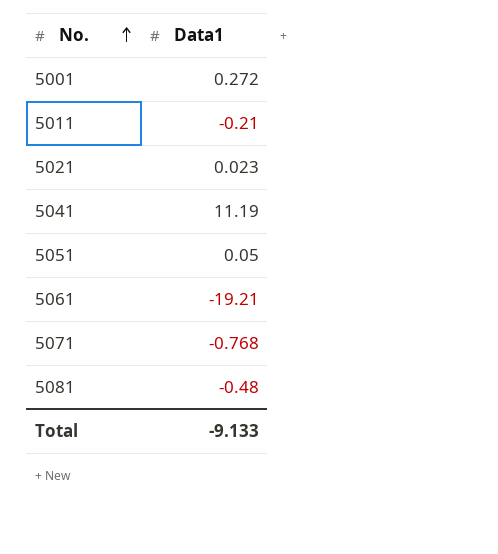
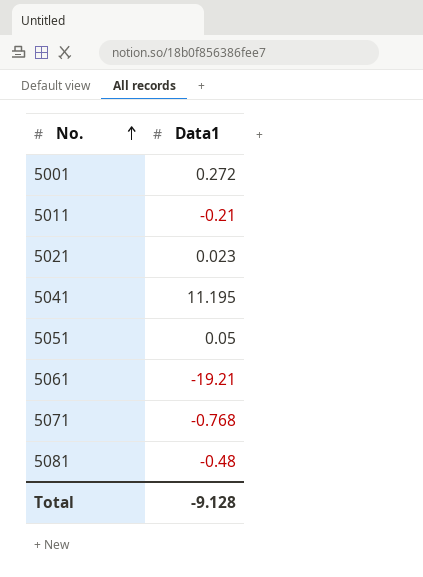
5041 | Data1: 11.19 -> 11.195
Total | Data1: -9.133 -> -9.128

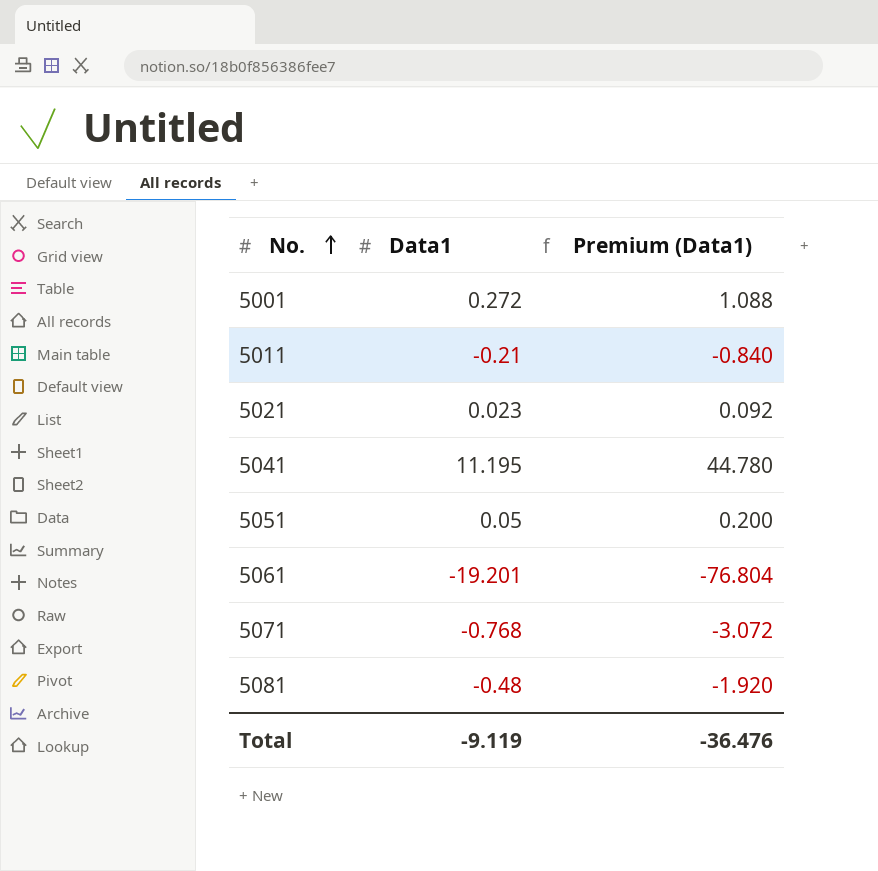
column Premium (Data1) | formula: none -> [Data1] * 4
5061 | Data1: -19.21 -> -19.201
Total | Data1: -9.128 -> -9.119

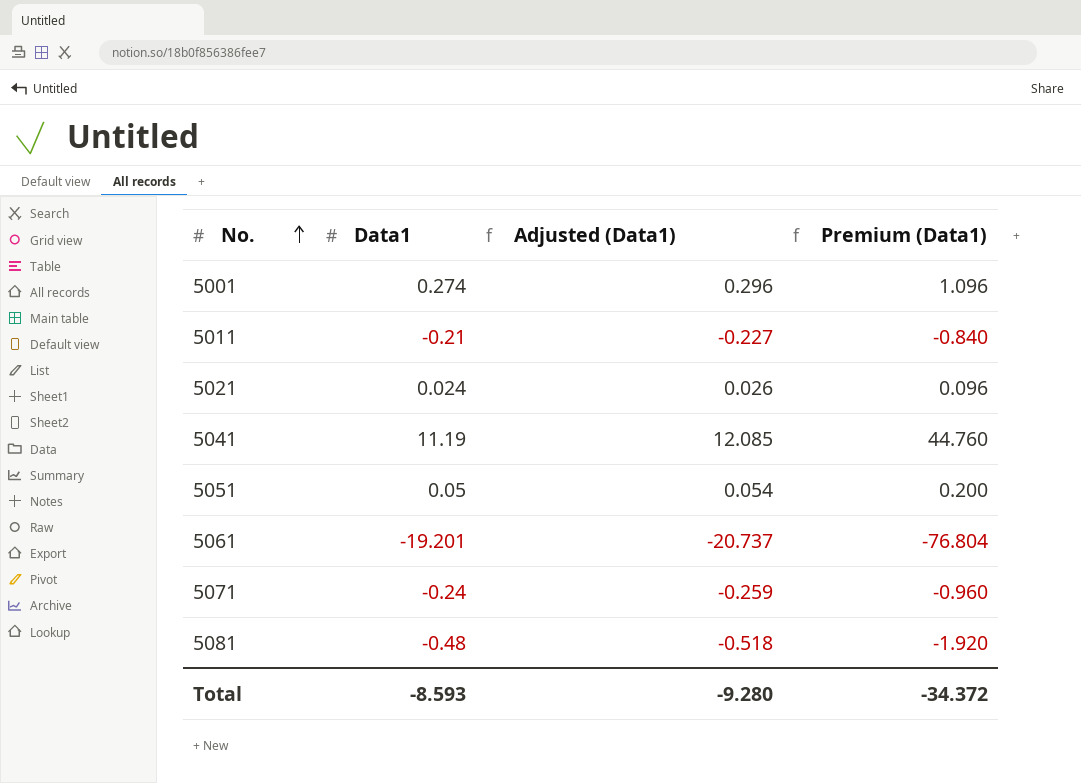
column Adjusted (Data1) | formula: none -> [Data1] * 1.08
5001 | Data1: 0.272 -> 0.274
5001 | Premium (Data1): 1.088 -> 1.096
5021 | Data1: 0.023 -> 0.024
5021 | Premium (Data1): 0.092 -> 0.096
5041 | Data1: 11.195 -> 11.19
5041 | Premium (Data1): 44.780 -> 44.760
5071 | Data1: -0.768 -> -0.24
5071 | Premium (Data1): -3.072 -> -0.960
Total | Data1: -9.119 -> -8.593
Total | Premium (Data1): -36.476 -> -34.372

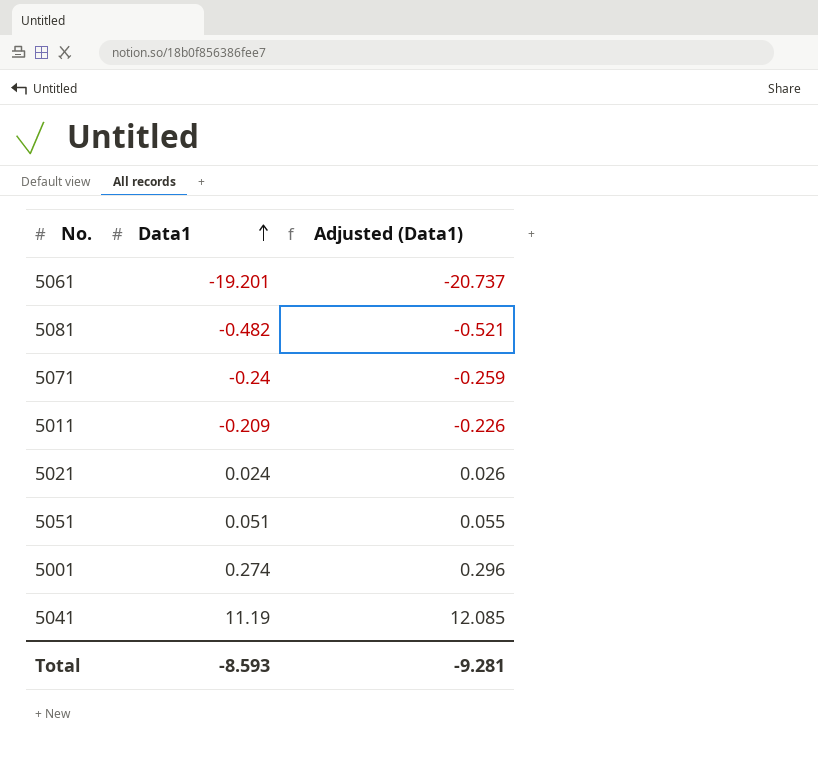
row order: No. ascending -> Data1 ascending
column Premium (Data1) | formula: [Data1] * 4 -> none
5081 | Data1: -0.48 -> -0.482
5081 | Adjusted (Data1): -0.518 -> -0.521
5011 | Data1: -0.21 -> -0.209
5011 | Adjusted (Data1): -0.227 -> -0.226
5051 | Data1: 0.05 -> 0.051
5051 | Adjusted (Data1): 0.054 -> 0.055
Total | Adjusted (Data1): -9.280 -> -9.281

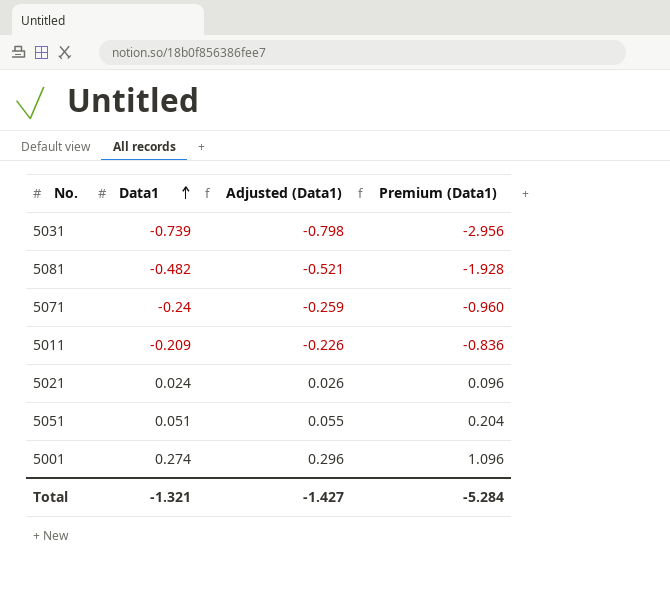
column Premium (Data1) | formula: none -> [Data1] * 4
row 5061: -19.201 | -20.737 -> none
row 5041: 11.19 | 12.085 -> none
row 5031: none -> -0.739 | -0.798 | -2.956
Total | Data1: -8.593 -> -1.321
Total | Adjusted (Data1): -9.281 -> -1.427

